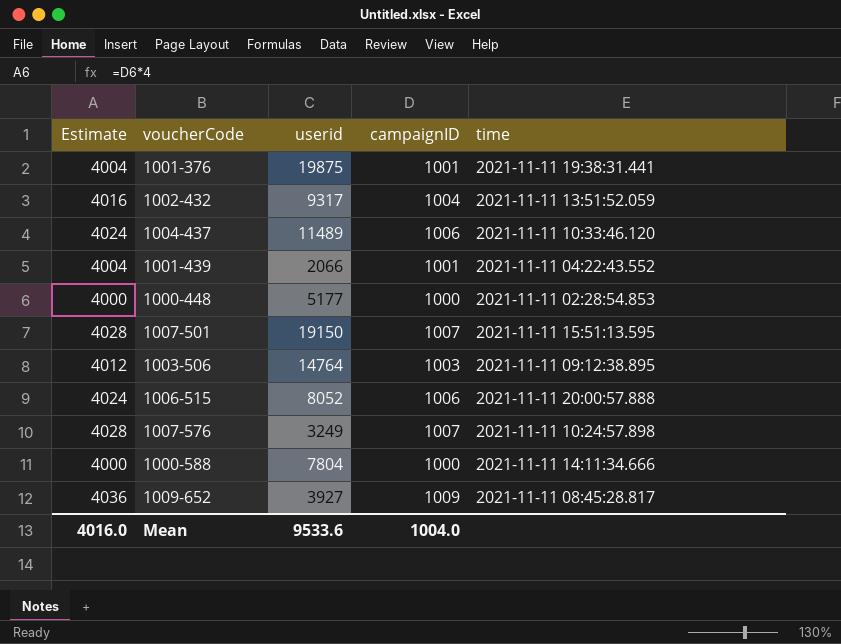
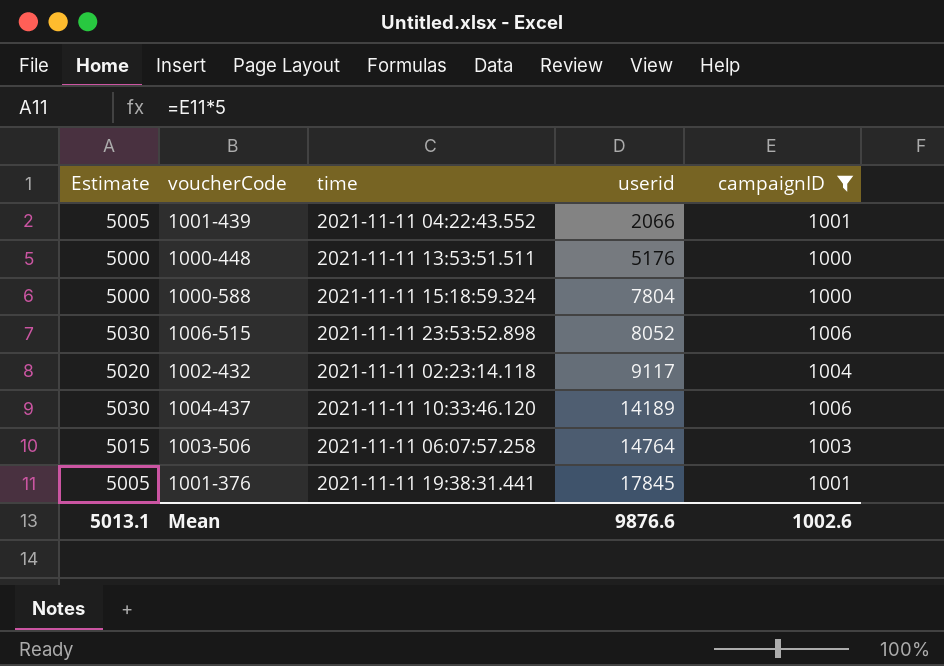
filter: none -> campaignID <= 1006
row order: none -> userid ascending
column Estimate | formula: [campaignID] * 4 -> [campaignID] * 5
column time | position: 5 -> 3
1000-448 | time: 2021-11-11 02:28:54.853 -> 2021-11-11 13:53:51.511
1000-448 | userid: 5177 -> 5176
1000-588 | time: 2021-11-11 14:11:34.666 -> 2021-11-11 15:18:59.324
1006-515 | time: 2021-11-11 20:00:57.888 -> 2021-11-11 23:53:52.898
1002-432 | time: 2021-11-11 13:51:52.059 -> 2021-11-11 02:23:14.118
1002-432 | userid: 9317 -> 9117
1004-437 | userid: 11489 -> 14189
1003-506 | time: 2021-11-11 09:12:38.895 -> 2021-11-11 06:07:57.258
1001-376 | userid: 19875 -> 17845
Mean | Estimate: 4016.0 -> 5013.1
Mean | userid: 9533.6 -> 9876.6
Mean | campaignID: 1004.0 -> 1002.6

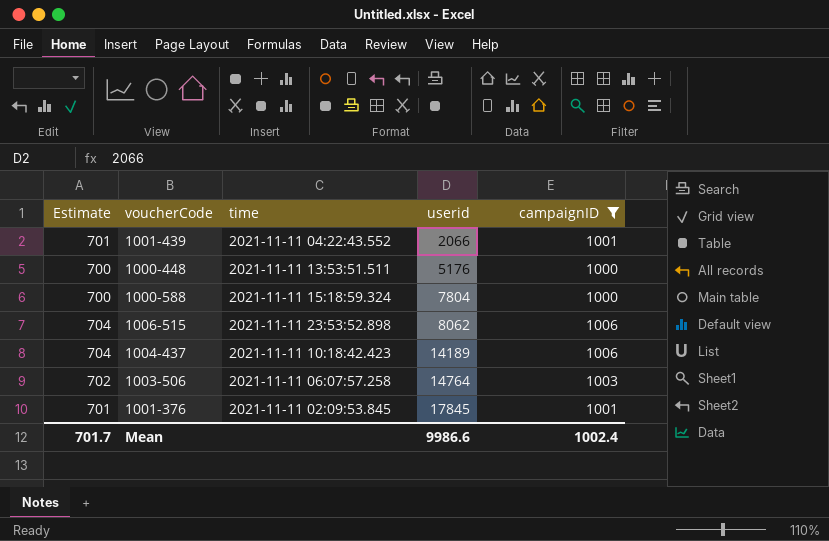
column Estimate | formula: [campaignID] * 5 -> [campaignID] * 0.7
row 1002-432: 5020 | 2021-11-11 02:23:14.118 | 9117 | 1004 -> none
1006-515 | userid: 8052 -> 8062
1004-437 | time: 2021-11-11 10:33:46.120 -> 2021-11-11 10:18:42.423
1001-376 | time: 2021-11-11 19:38:31.441 -> 2021-11-11 02:09:53.845
Mean | Estimate: 5013.1 -> 701.7
Mean | userid: 9876.6 -> 9986.6
Mean | campaignID: 1002.6 -> 1002.4

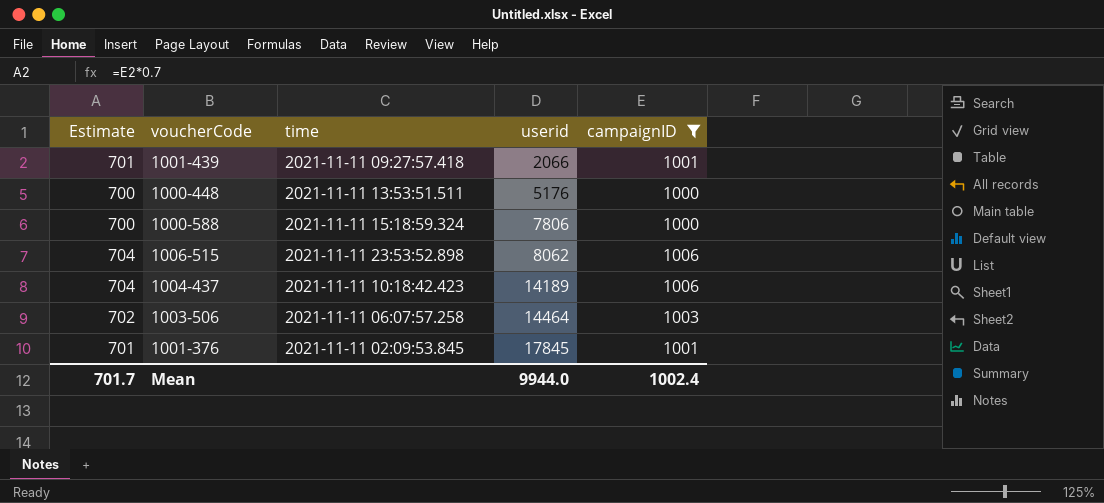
1001-439 | time: 2021-11-11 04:22:43.552 -> 2021-11-11 09:27:57.418
1000-588 | userid: 7804 -> 7806
1003-506 | userid: 14764 -> 14464
Mean | userid: 9986.6 -> 9944.0

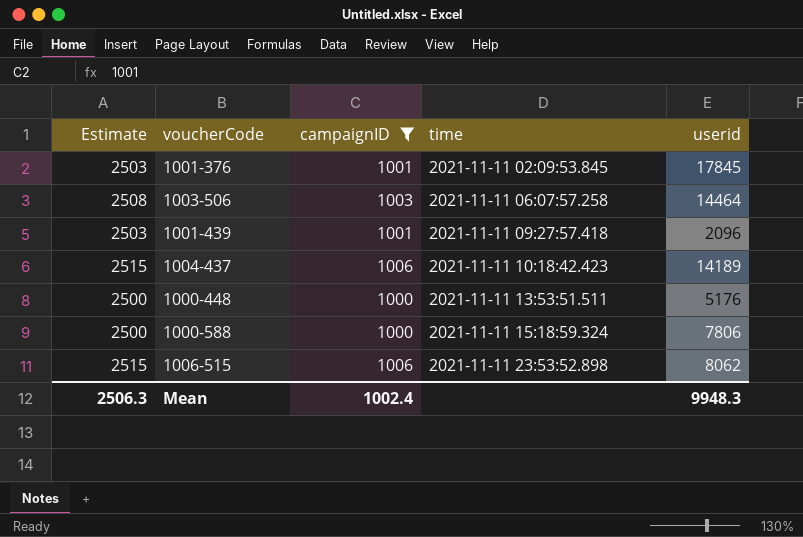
row order: userid ascending -> time ascending
column Estimate | formula: [campaignID] * 0.7 -> [campaignID] * 2.5
column campaignID | position: 5 -> 3
1001-439 | userid: 2066 -> 2096
Mean | Estimate: 701.7 -> 2506.3
Mean | userid: 9944.0 -> 9948.3

